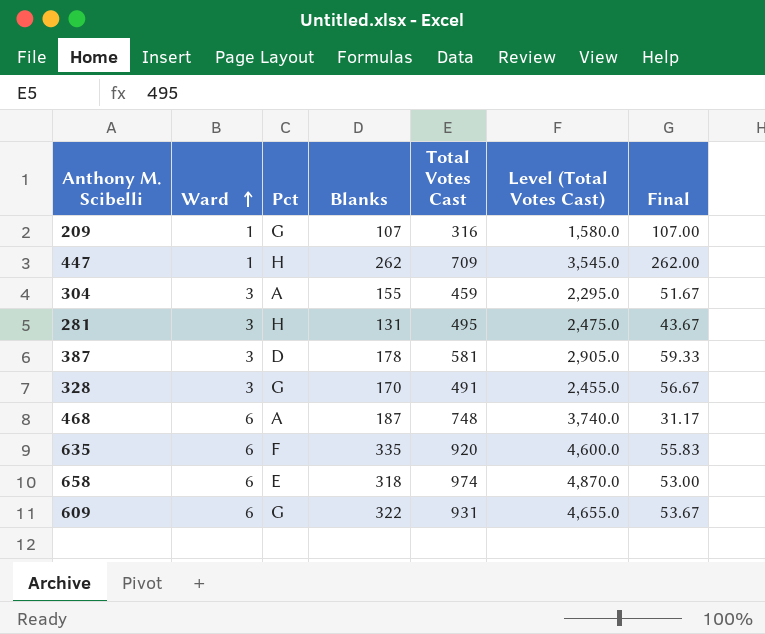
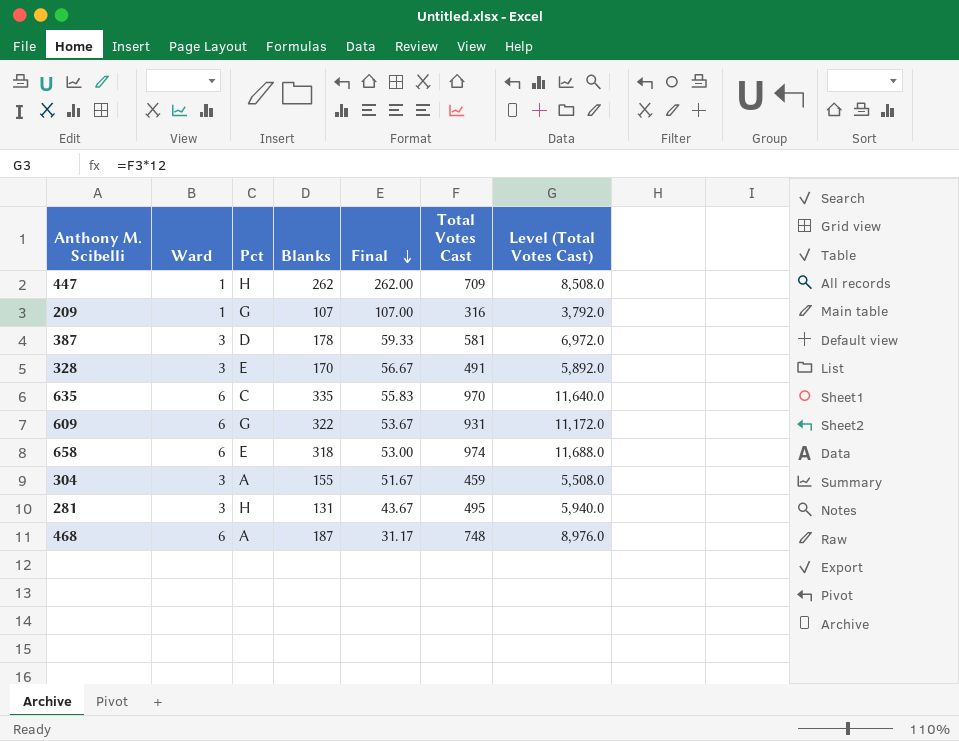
row order: Ward ascending -> Final descending
column Final | position: 7 -> 5
column Level (Total Votes Cast) | formula: [Total Votes Cast] * 5 -> [Total Votes Cast] * 12
328 | Pct: G -> E
635 | Pct: F -> C
635 | Total Votes Cast: 920 -> 970

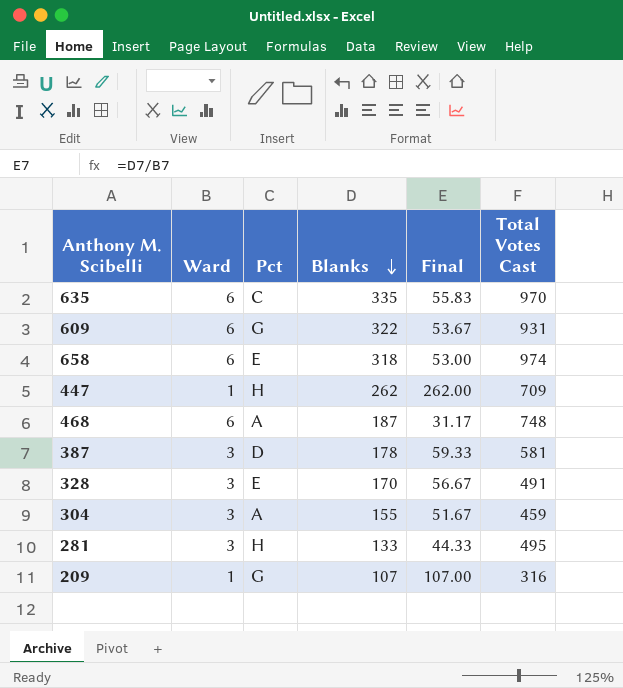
row order: Final descending -> Blanks descending
column Level (Total Votes Cast) | formula: [Total Votes Cast] * 12 -> none
281 | Blanks: 131 -> 133
281 | Final: 43.67 -> 44.33

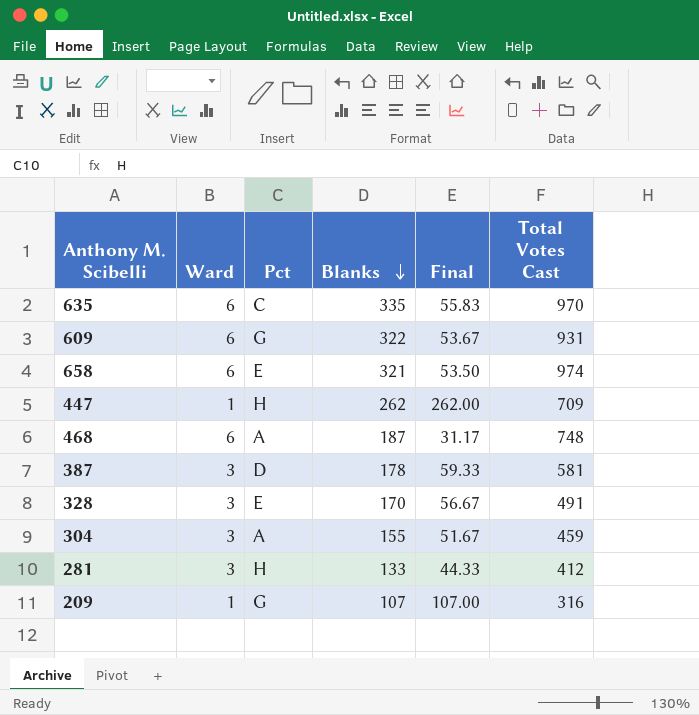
658 | Blanks: 318 -> 321
658 | Final: 53.00 -> 53.50
281 | Total Votes Cast: 495 -> 412

